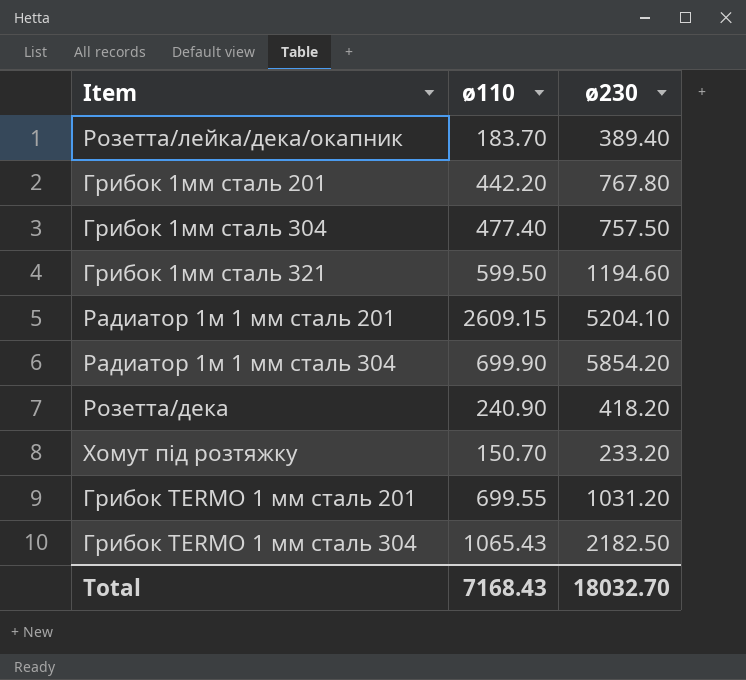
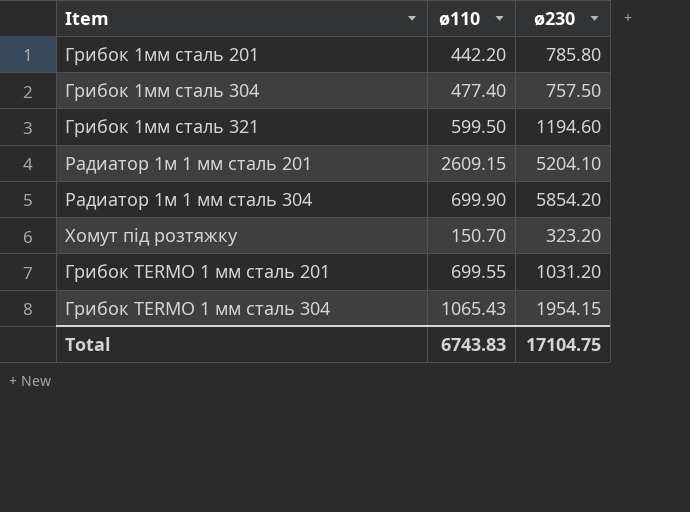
row Розетта/лейка/дека/окапник: 183.70 | 389.40 -> none
row Розетта/дека: 240.90 | 418.20 -> none
Грибок 1мм сталь 201 | ø230: 767.80 -> 785.80
Хомут під розтяжку | ø230: 233.20 -> 323.20
Грибок TERMO 1 мм сталь 304 | ø230: 2182.50 -> 1954.15
Total | ø110: 7168.43 -> 6743.83
Total | ø230: 18032.70 -> 17104.75

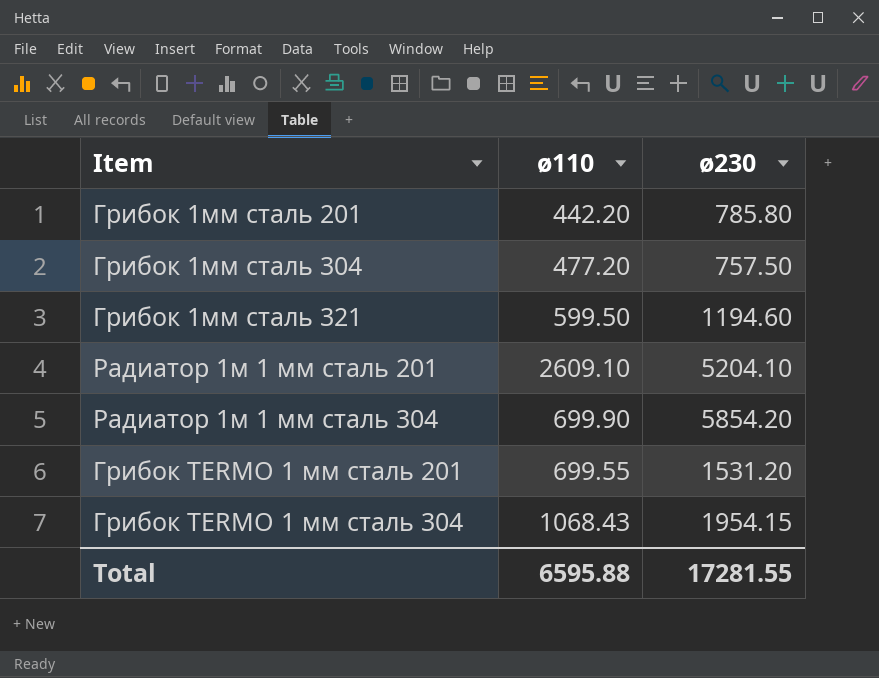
row Хомут під розтяжку: 150.70 | 323.20 -> none
Грибок 1мм сталь 304 | ø110: 477.40 -> 477.20
Радиатор 1м 1 мм сталь 201 | ø110: 2609.15 -> 2609.10
Грибок TERMO 1 мм сталь 201 | ø230: 1031.20 -> 1531.20
Грибок TERMO 1 мм сталь 304 | ø110: 1065.43 -> 1068.43
Total | ø110: 6743.83 -> 6595.88
Total | ø230: 17104.75 -> 17281.55

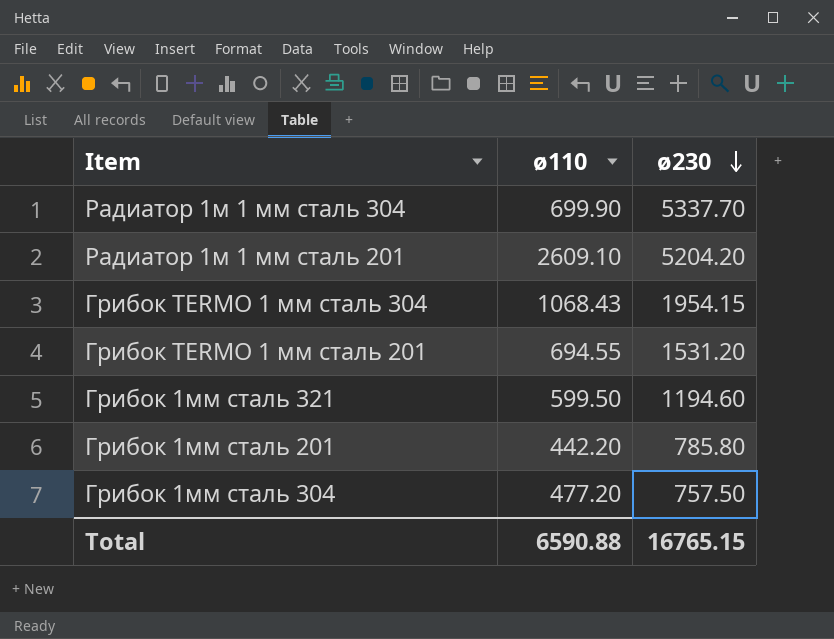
row order: none -> ø230 descending
Радиатор 1м 1 мм сталь 304 | ø230: 5854.20 -> 5337.70
Радиатор 1м 1 мм сталь 201 | ø230: 5204.10 -> 5204.20
Грибок TERMO 1 мм сталь 201 | ø110: 699.55 -> 694.55
Total | ø110: 6595.88 -> 6590.88
Total | ø230: 17281.55 -> 16765.15

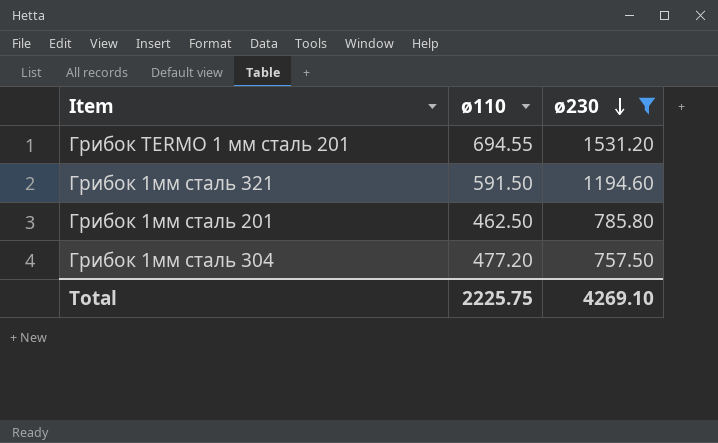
filter: none -> ø230 <= 1531.20
Грибок 1мм сталь 321 | ø110: 599.50 -> 591.50
Грибок 1мм сталь 201 | ø110: 442.20 -> 462.50
Total | ø110: 6590.88 -> 2225.75
Total | ø230: 16765.15 -> 4269.10

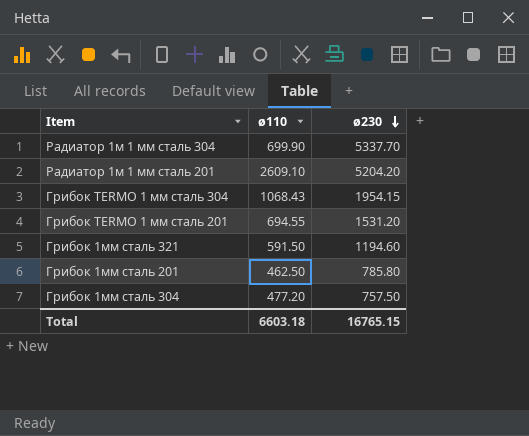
filter: ø230 <= 1531.20 -> none
Total | ø110: 2225.75 -> 6603.18
Total | ø230: 4269.10 -> 16765.15

